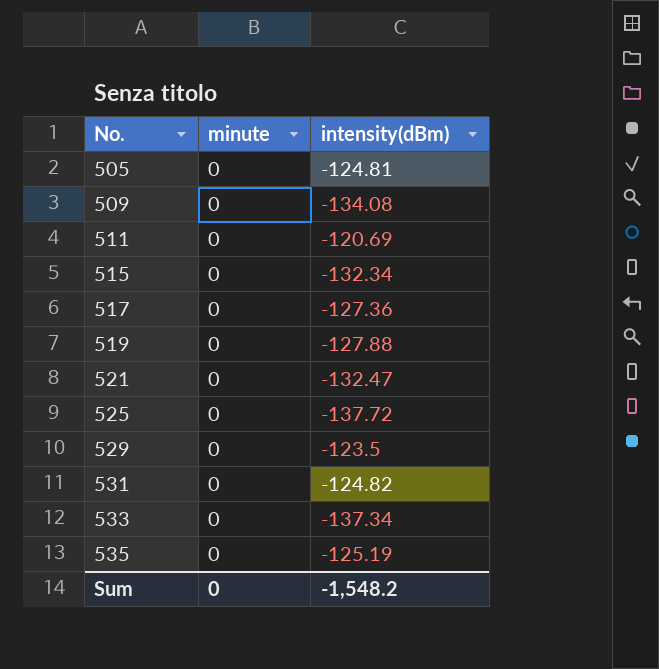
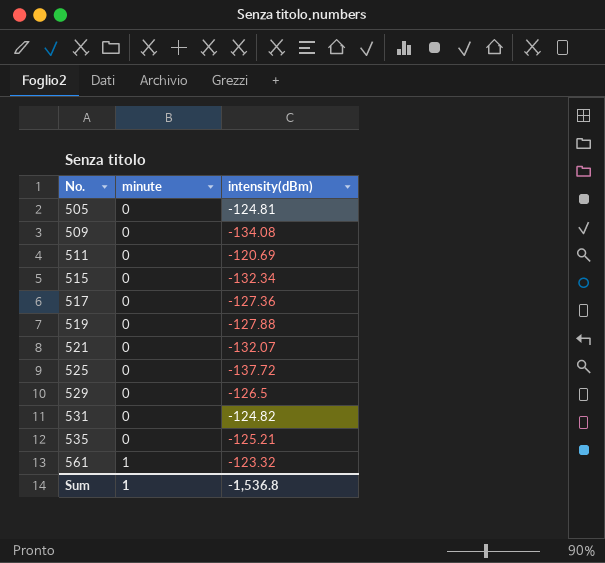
row 533: 0 | -137.34 -> none
521 | intensity(dBm): -132.47 -> -132.07
529 | intensity(dBm): -123.5 -> -126.5
535 | intensity(dBm): -125.19 -> -125.21
row 561: none -> 1 | -123.32
Sum | minute: 0 -> 1
Sum | intensity(dBm): -1,548.2 -> -1,536.8

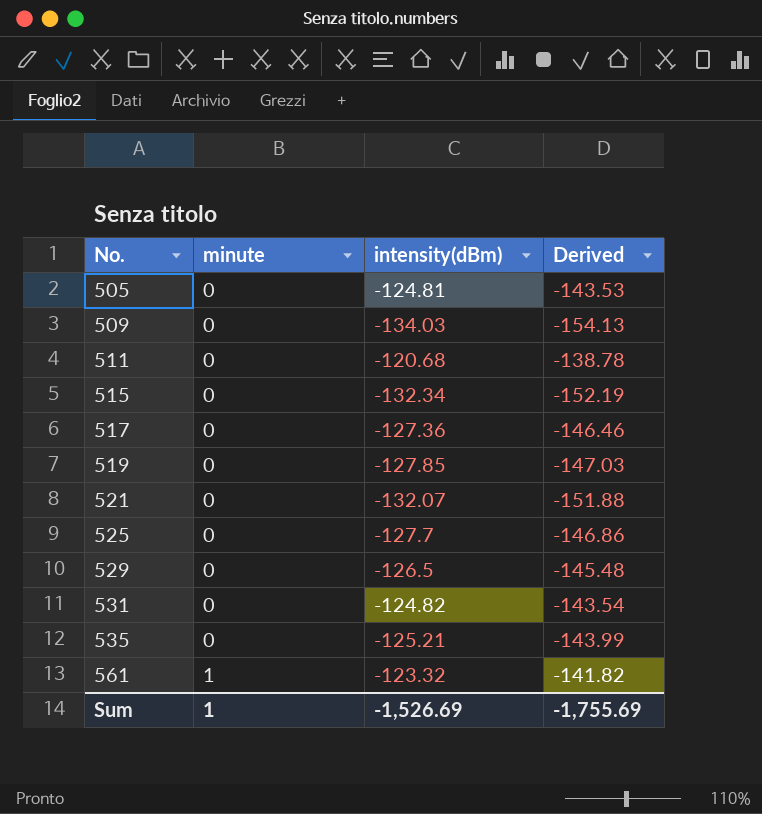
column Derived | formula: none -> [intensity(dBm)] * 1.15
509 | intensity(dBm): -134.08 -> -134.03
511 | intensity(dBm): -120.69 -> -120.68
519 | intensity(dBm): -127.88 -> -127.85
525 | intensity(dBm): -137.72 -> -127.7
Sum | intensity(dBm): -1,536.8 -> -1,526.69

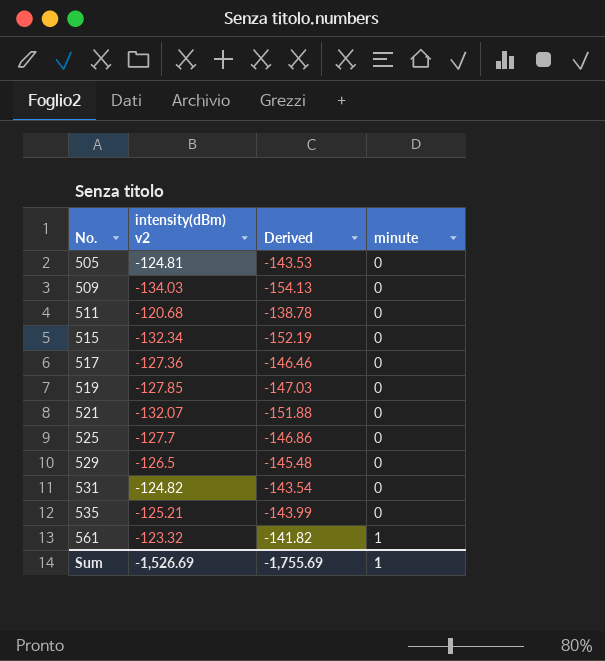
column name: intensity(dBm) -> intensity(dBm) v2
column minute | position: 2 -> 4

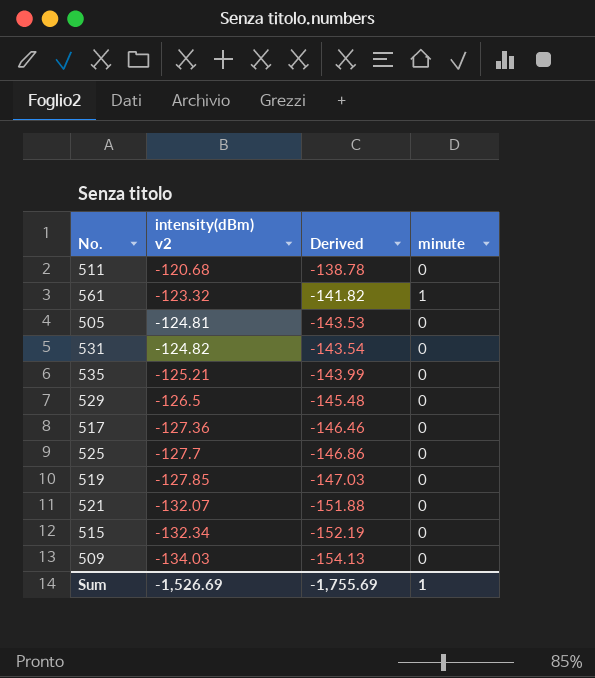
row order: No. ascending -> intensity(dBm) v2 descending

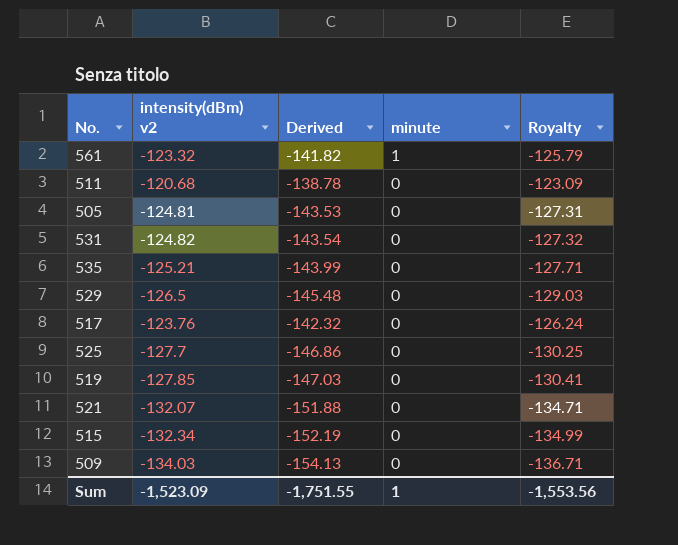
row order: intensity(dBm) v2 descending -> minute descending
column Royalty | formula: none -> [intensity(dBm) v2] * 1.02
517 | intensity(dBm) v2: -127.36 -> -123.76
517 | Derived: -146.46 -> -142.32
Sum | intensity(dBm) v2: -1,526.69 -> -1,523.09
Sum | Derived: -1,755.69 -> -1,751.55

